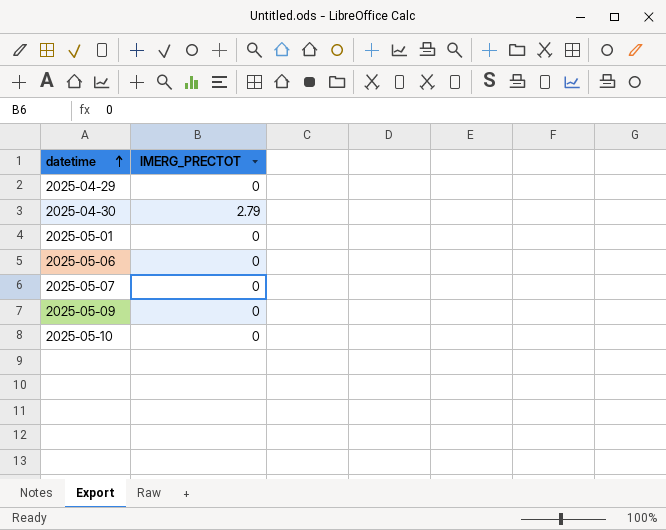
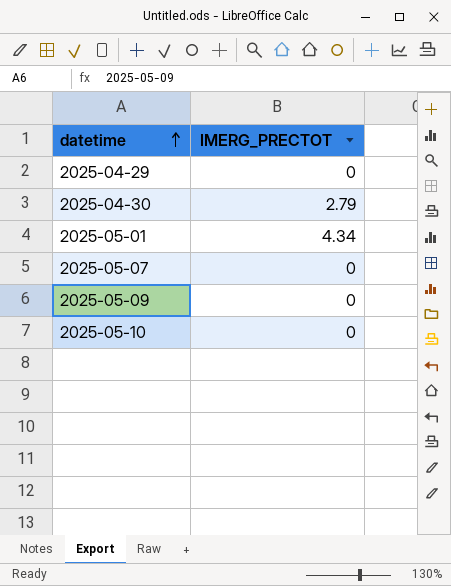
row 2025-05-06: 0 -> none
2025-05-01 | IMERG_PRECTOT: 0 -> 4.34

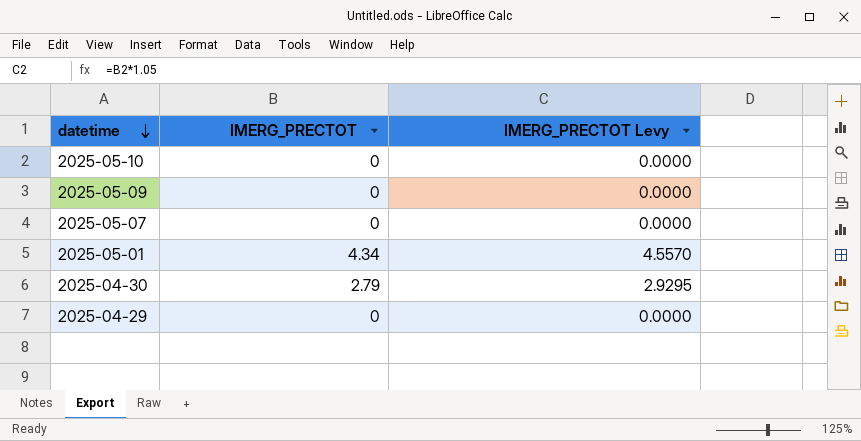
row order: datetime ascending -> datetime descending
column IMERG_PRECTOT Levy | formula: none -> [IMERG_PRECTOT] * 1.05

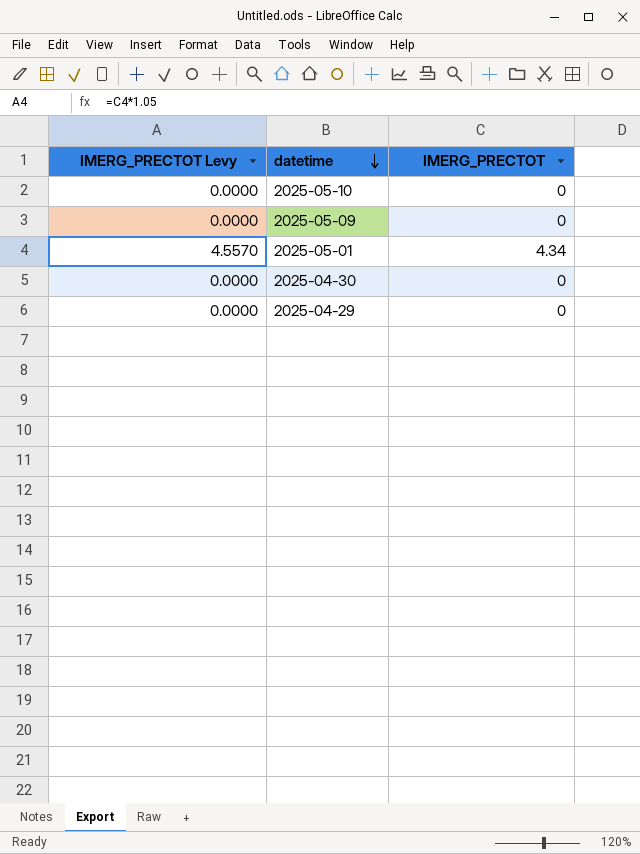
column IMERG_PRECTOT Levy | position: 3 -> 1
row 2025-05-07: 0 | 0.0000 -> none
2025-04-30 | IMERG_PRECTOT Levy: 2.9295 -> 0.0000
2025-04-30 | IMERG_PRECTOT: 2.79 -> 0

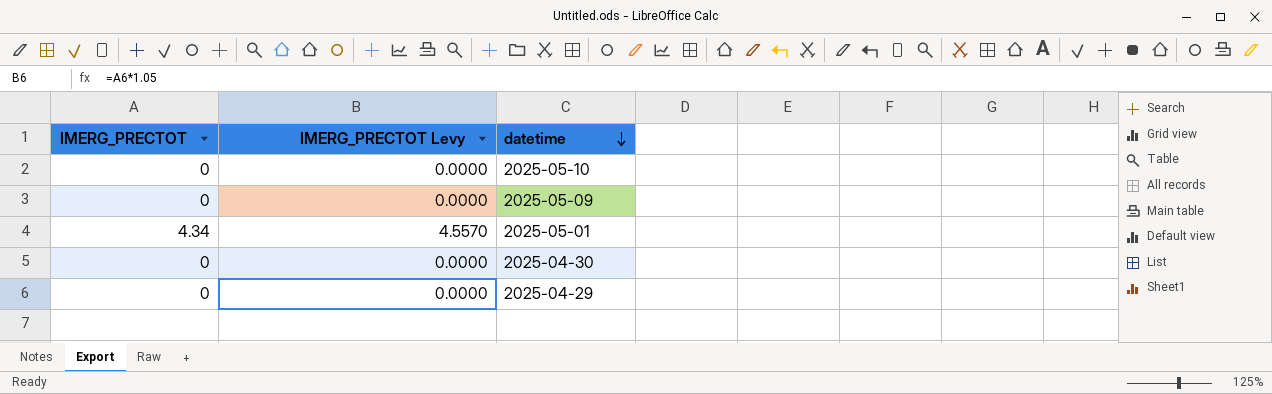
column IMERG_PRECTOT | position: 3 -> 1

